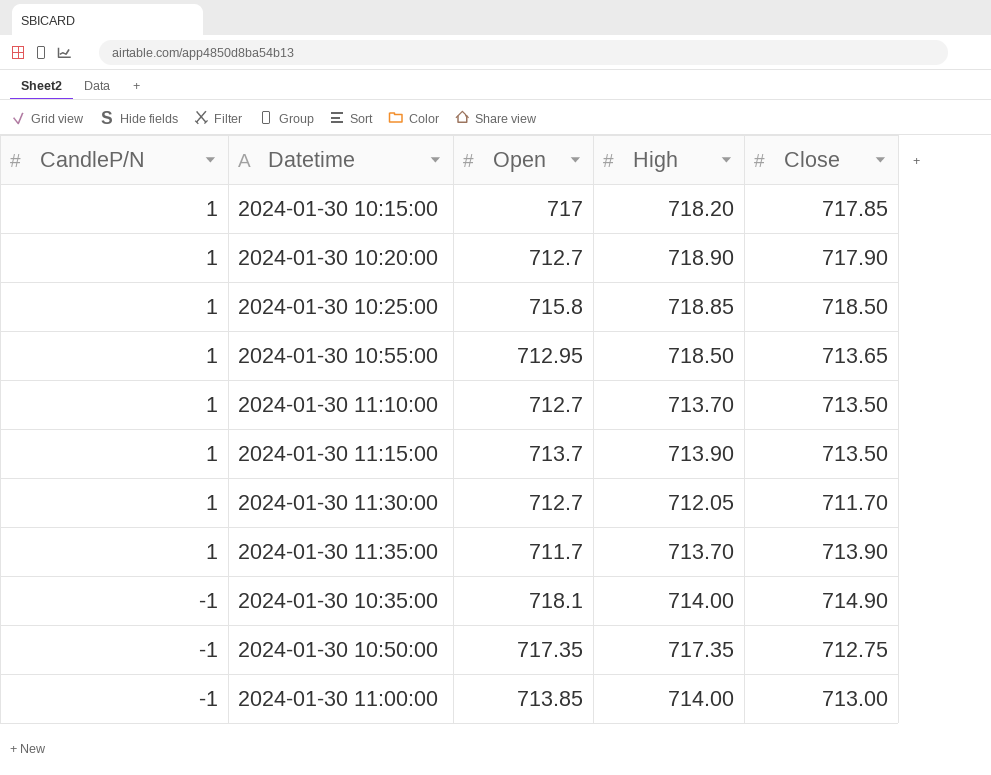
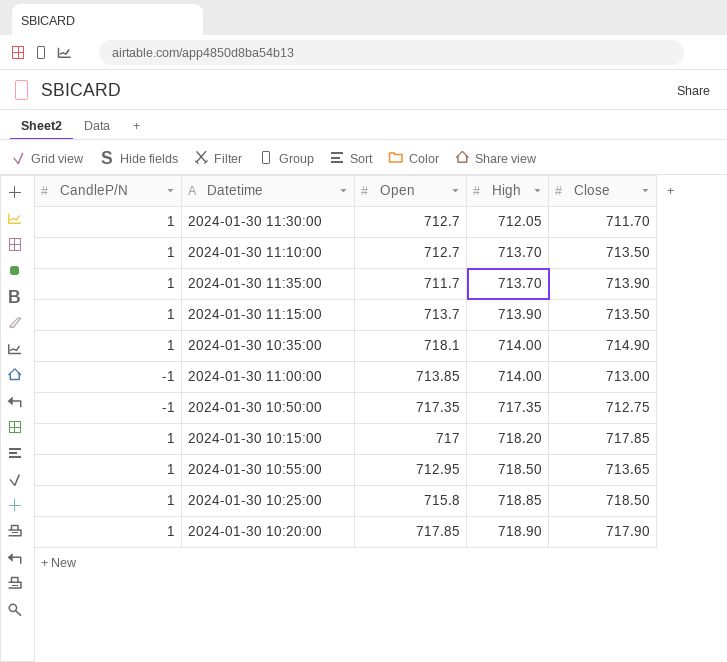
row order: CandleP/N descending -> High ascending
2024-01-30 10:35:00 | CandleP/N: -1 -> 1
2024-01-30 10:20:00 | Open: 712.7 -> 717.85

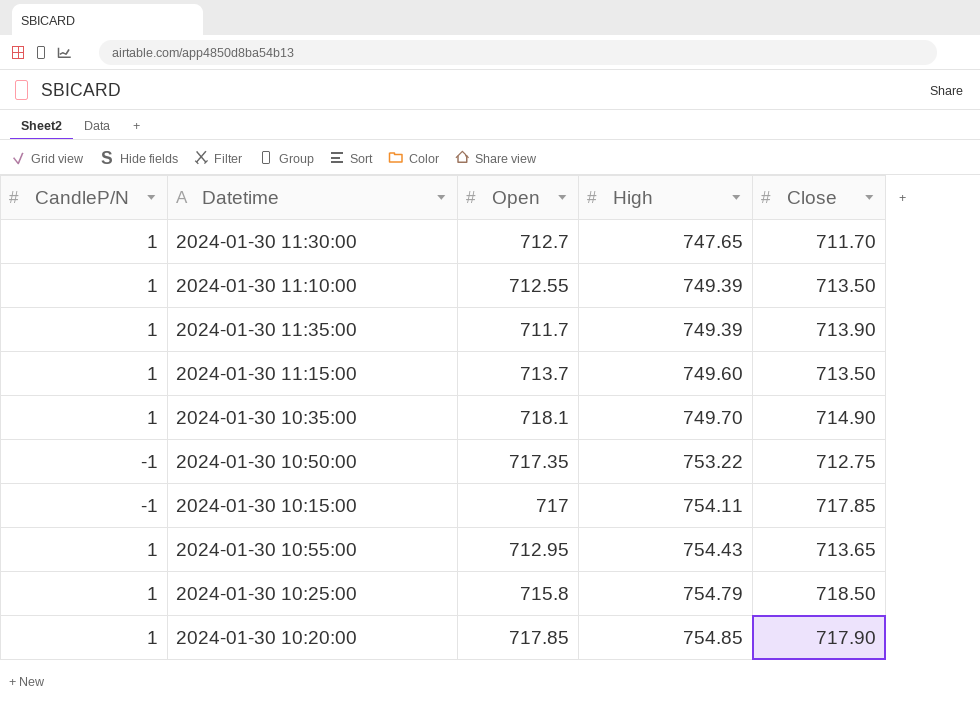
row 2024-01-30 11:00:00: -1 | 713.85 | 714.00 | 713.00 -> none
2024-01-30 11:30:00 | High: 712.05 -> 747.65
2024-01-30 11:10:00 | Open: 712.7 -> 712.55
2024-01-30 11:10:00 | High: 713.70 -> 749.39
2024-01-30 11:35:00 | High: 713.70 -> 749.39
2024-01-30 11:15:00 | High: 713.90 -> 749.60
2024-01-30 10:35:00 | High: 714.00 -> 749.70
2024-01-30 10:50:00 | High: 717.35 -> 753.22
2024-01-30 10:15:00 | CandleP/N: 1 -> -1
2024-01-30 10:15:00 | High: 718.20 -> 754.11
2024-01-30 10:55:00 | High: 718.50 -> 754.43
2024-01-30 10:25:00 | High: 718.85 -> 754.79
2024-01-30 10:20:00 | High: 718.90 -> 754.85

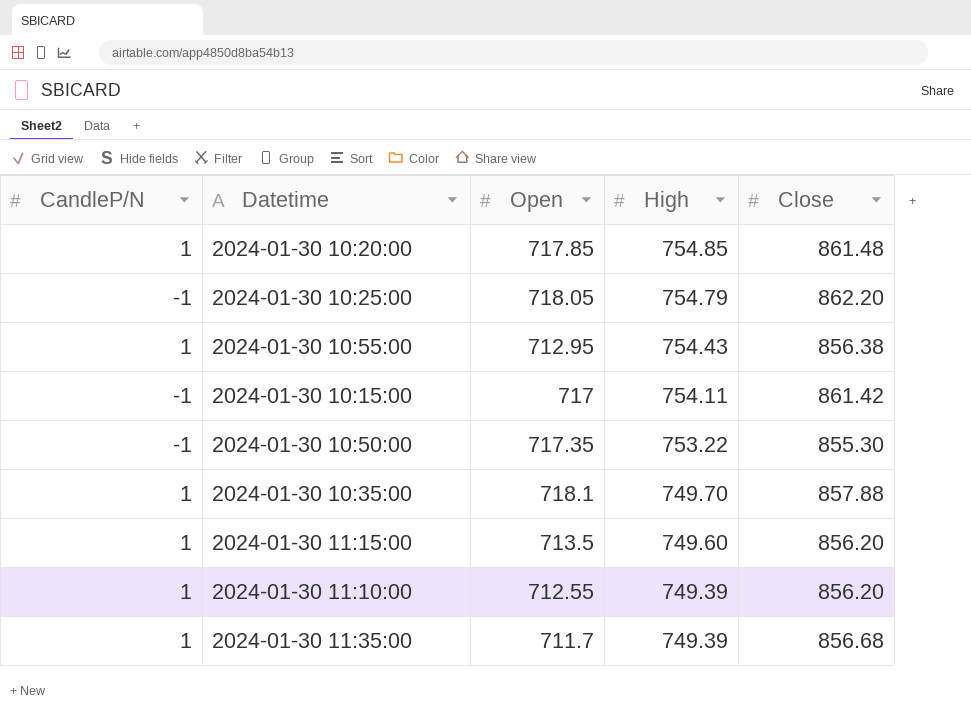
row order: High ascending -> High descending
row 2024-01-30 11:30:00: 1 | 712.7 | 747.65 | 711.70 -> none
2024-01-30 10:20:00 | Close: 717.90 -> 861.48
2024-01-30 10:25:00 | CandleP/N: 1 -> -1
2024-01-30 10:25:00 | Open: 715.8 -> 718.05
2024-01-30 10:25:00 | Close: 718.50 -> 862.20
2024-01-30 10:55:00 | Close: 713.65 -> 856.38
2024-01-30 10:15:00 | Close: 717.85 -> 861.42
2024-01-30 10:50:00 | Close: 712.75 -> 855.30
2024-01-30 10:35:00 | Close: 714.90 -> 857.88
2024-01-30 11:15:00 | Open: 713.7 -> 713.5
2024-01-30 11:15:00 | Close: 713.50 -> 856.20
2024-01-30 11:10:00 | Close: 713.50 -> 856.20
2024-01-30 11:35:00 | Close: 713.90 -> 856.68

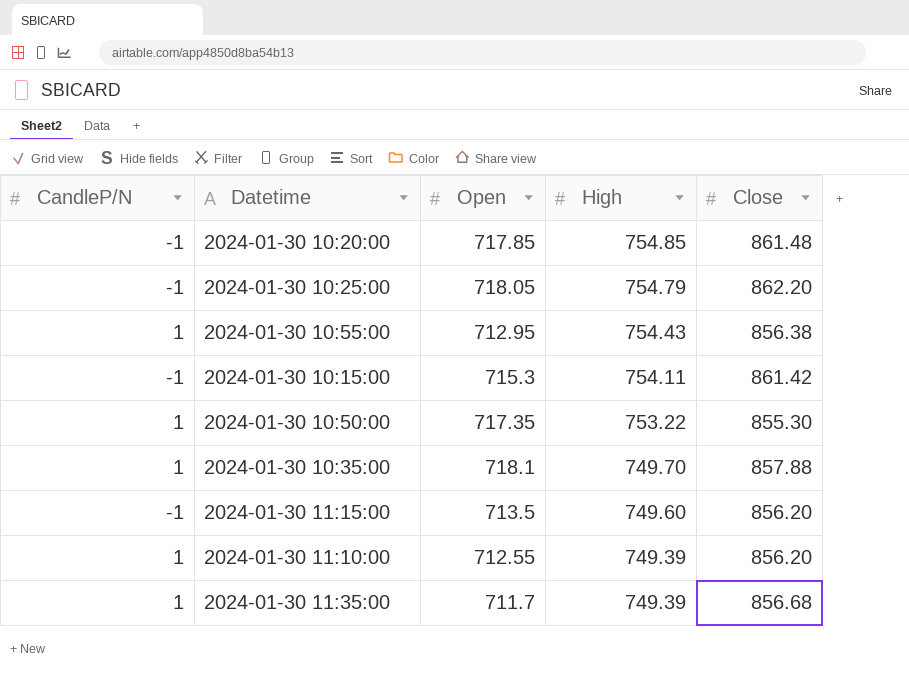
2024-01-30 10:20:00 | CandleP/N: 1 -> -1
2024-01-30 10:15:00 | Open: 717 -> 715.3
2024-01-30 10:50:00 | CandleP/N: -1 -> 1
2024-01-30 11:15:00 | CandleP/N: 1 -> -1

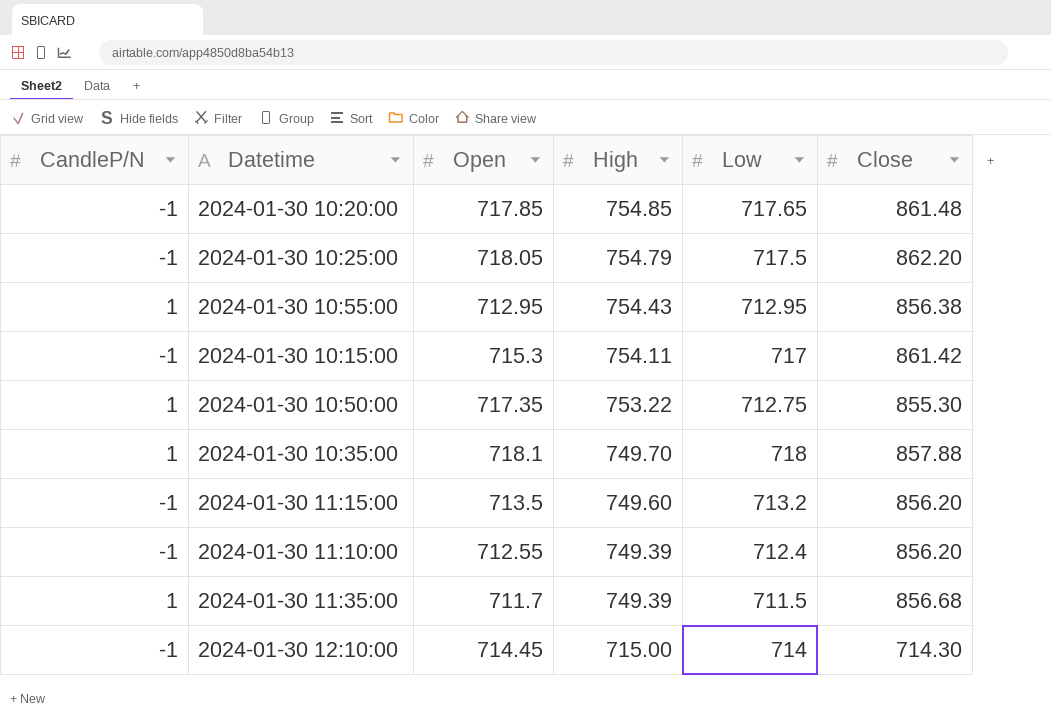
column Low | position: none -> 5
2024-01-30 11:10:00 | CandleP/N: 1 -> -1
row 2024-01-30 12:10:00: none -> -1 | 714.45 | 715.00 | 714 | 714.30

